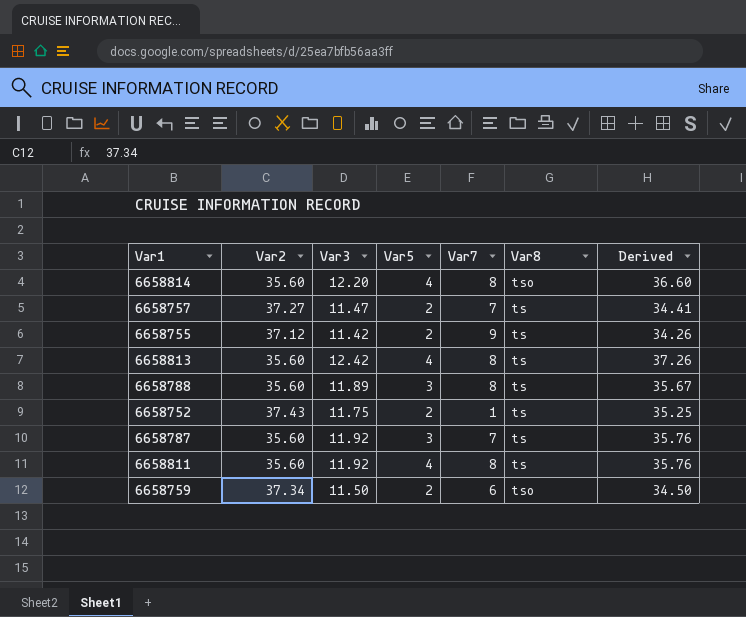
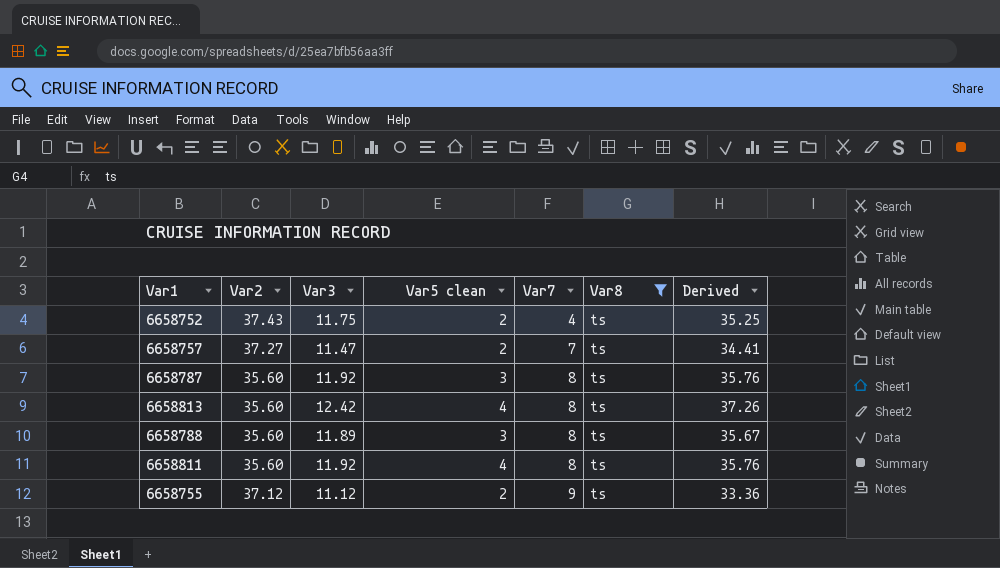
filter: none -> Var8 = ts
row order: none -> Var7 ascending
column name: Var5 -> Var5 clean
6658752 | Var7: 1 -> 4
6658787 | Var7: 7 -> 8
6658755 | Var3: 11.42 -> 11.12
6658755 | Derived: 34.26 -> 33.36

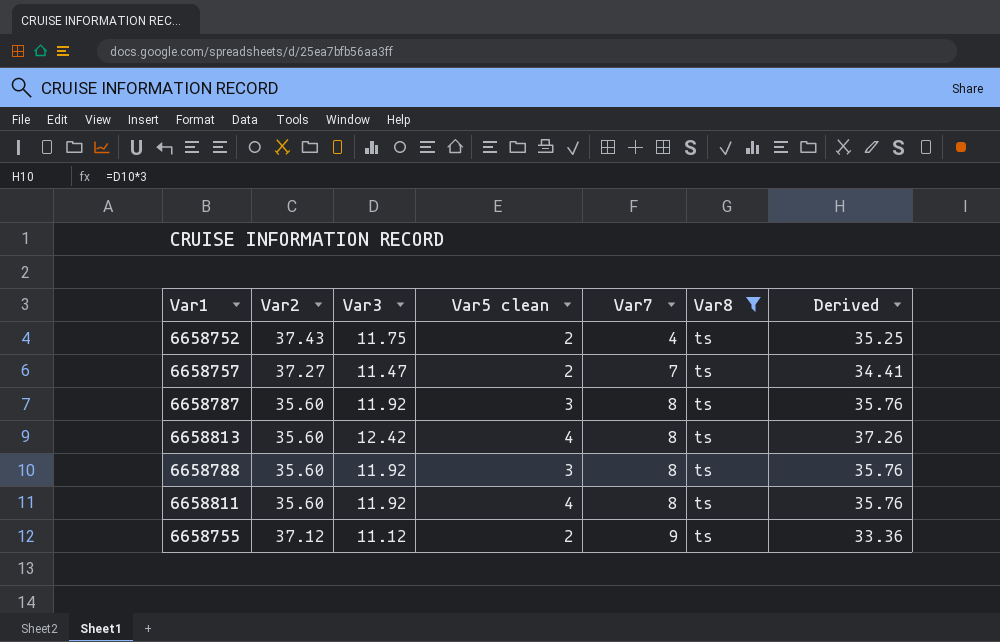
6658788 | Var3: 11.89 -> 11.92
6658788 | Derived: 35.67 -> 35.76

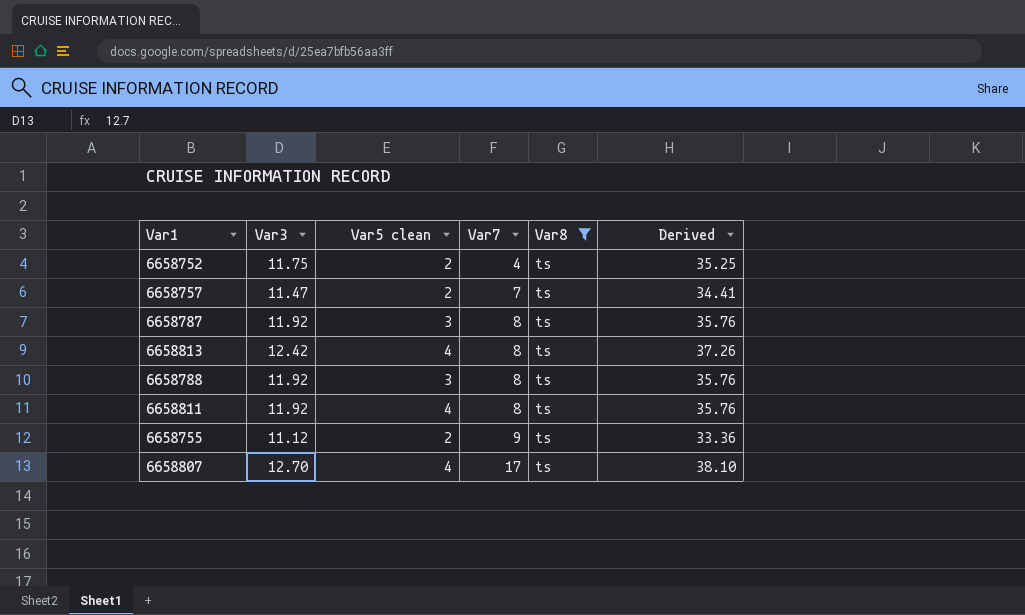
column Var2 | position: 2 -> none
row 6658807: none -> 12.70 | 4 | 17 | ts | 38.10

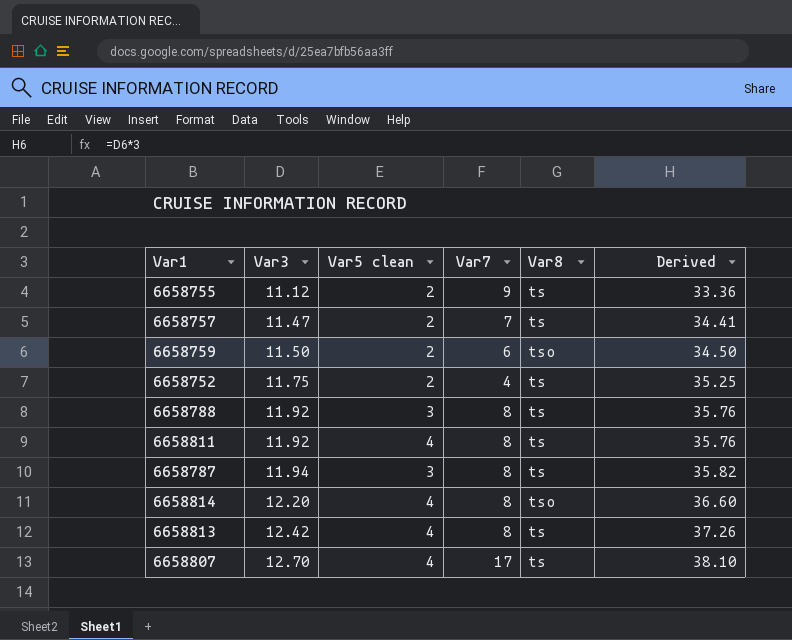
filter: Var8 = ts -> none
row order: Var7 ascending -> Var3 ascending
6658787 | Var3: 11.92 -> 11.94
6658787 | Derived: 35.76 -> 35.82

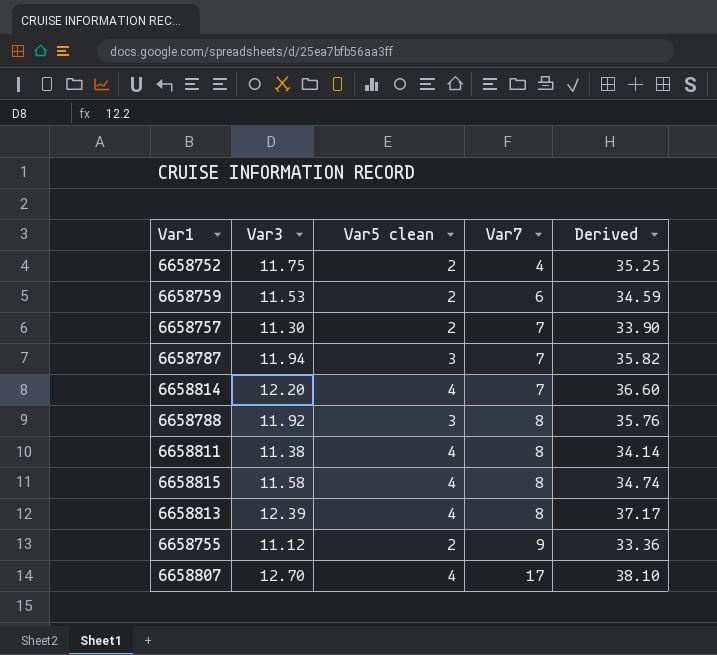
row order: Var3 ascending -> Var7 ascending
column Var8 | position: 5 -> none
6658759 | Var3: 11.50 -> 11.53
6658759 | Derived: 34.50 -> 34.59
6658757 | Var3: 11.47 -> 11.30
6658757 | Derived: 34.41 -> 33.90
6658787 | Var7: 8 -> 7
6658814 | Var7: 8 -> 7
6658811 | Var3: 11.92 -> 11.38
6658811 | Derived: 35.76 -> 34.14
row 6658815: none -> 11.58 | 4 | 8 | 34.74
6658813 | Var3: 12.42 -> 12.39
6658813 | Derived: 37.26 -> 37.17

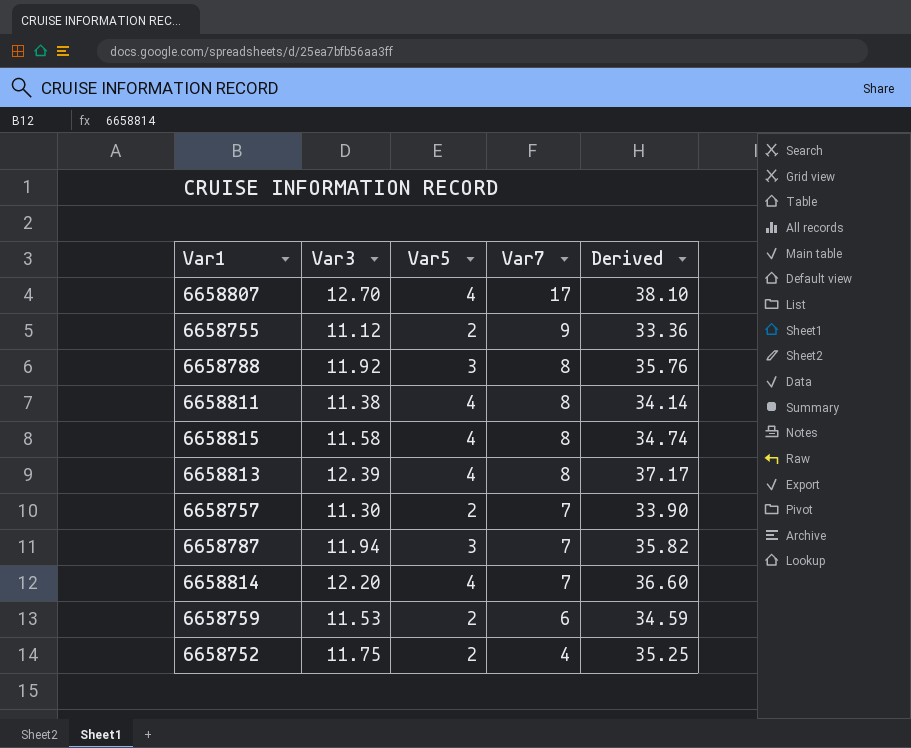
row order: Var7 ascending -> Var7 descending
column name: Var5 clean -> Var5

